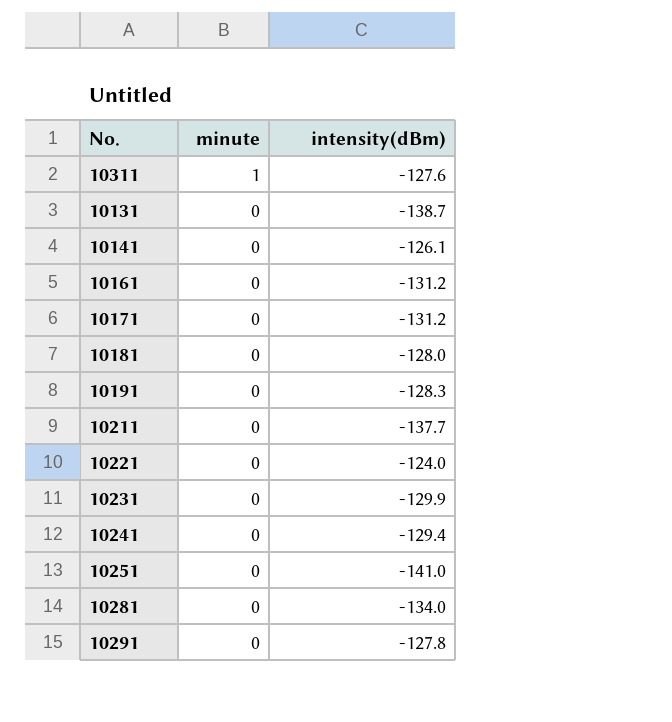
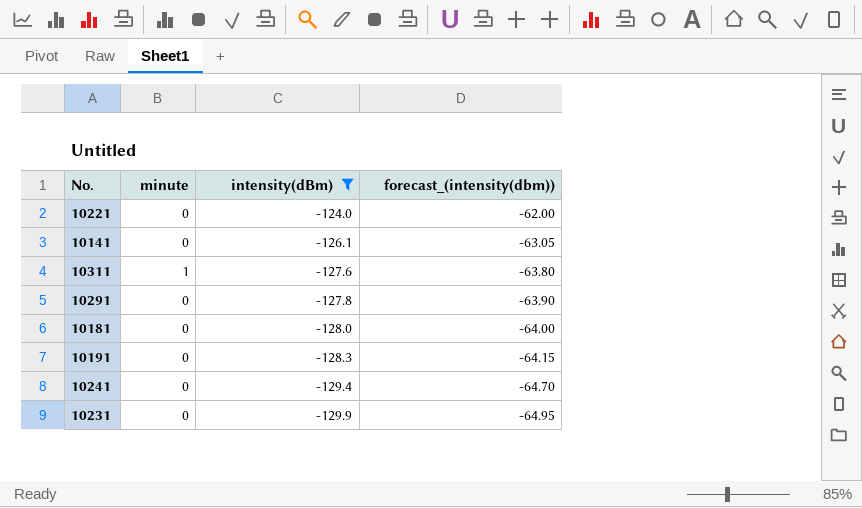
filter: none -> intensity(dBm) >= -129.9
row order: minute descending -> intensity(dBm) descending
column forecast_(intensity(dbm)) | formula: none -> [intensity(dBm)] * 0.5

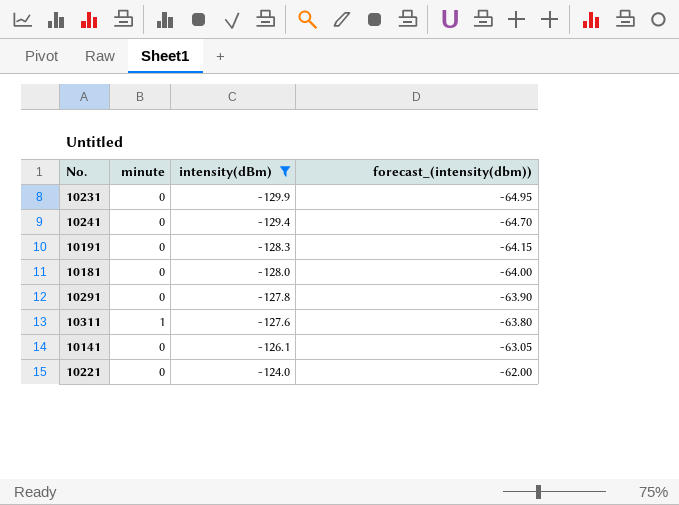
row order: intensity(dBm) descending -> intensity(dBm) ascending

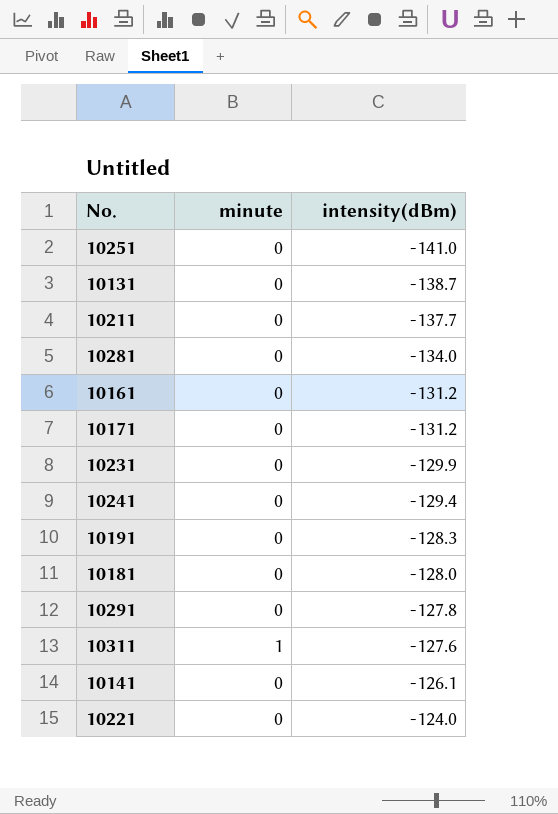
filter: intensity(dBm) >= -129.9 -> none
column forecast_(intensity(dbm)) | formula: [intensity(dBm)] * 0.5 -> none

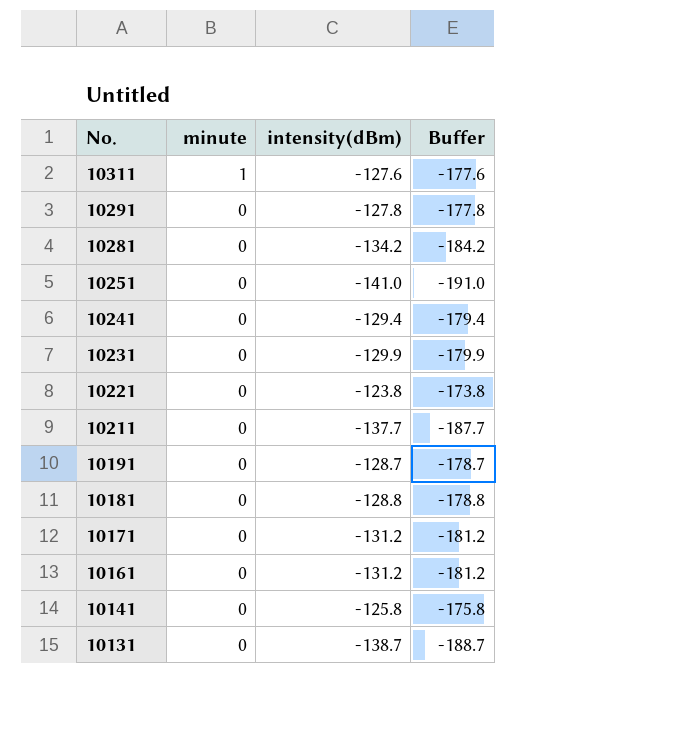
row order: intensity(dBm) ascending -> No. descending
column Buffer | formula: none -> [intensity(dBm)] - 50
10281 | intensity(dBm): -134.0 -> -134.2
10221 | intensity(dBm): -124.0 -> -123.8
10191 | intensity(dBm): -128.3 -> -128.7
10181 | intensity(dBm): -128.0 -> -128.8
10141 | intensity(dBm): -126.1 -> -125.8

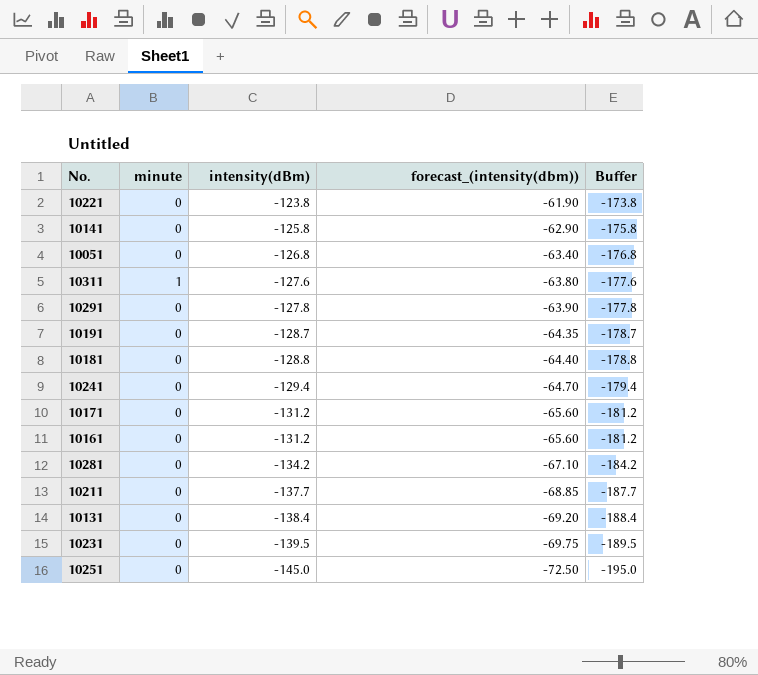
row order: No. descending -> intensity(dBm) descending
column forecast_(intensity(dbm)) | formula: none -> [intensity(dBm)] * 0.5
row 10051: none -> 0 | -126.8 | -63.40 | -176.8
10131 | intensity(dBm): -138.7 -> -138.4
10131 | Buffer: -188.7 -> -188.4
10231 | intensity(dBm): -129.9 -> -139.5
10231 | Buffer: -179.9 -> -189.5
10251 | intensity(dBm): -141.0 -> -145.0
10251 | Buffer: -191.0 -> -195.0

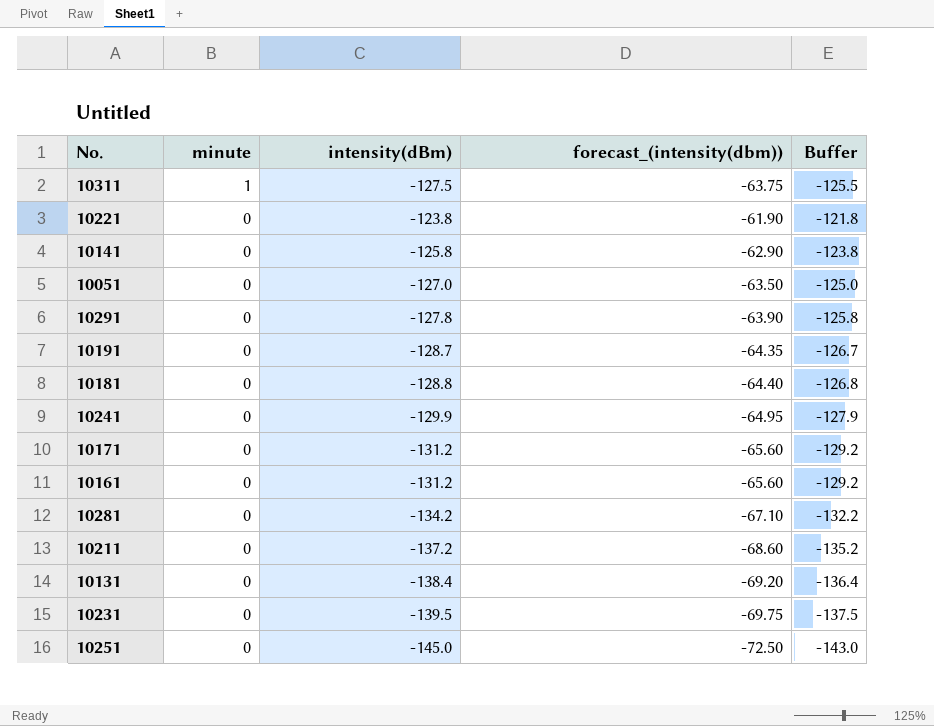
row order: intensity(dBm) descending -> minute descending
column Buffer | formula: [intensity(dBm)] - 50 -> [intensity(dBm)] + 2
10311 | intensity(dBm): -127.6 -> -127.5
10311 | forecast_(intensity(dbm)): -63.80 -> -63.75
10051 | intensity(dBm): -126.8 -> -127.0
10051 | forecast_(intensity(dbm)): -63.40 -> -63.50
10241 | intensity(dBm): -129.4 -> -129.9
10241 | forecast_(intensity(dbm)): -64.70 -> -64.95
10211 | intensity(dBm): -137.7 -> -137.2
10211 | forecast_(intensity(dbm)): -68.85 -> -68.60

